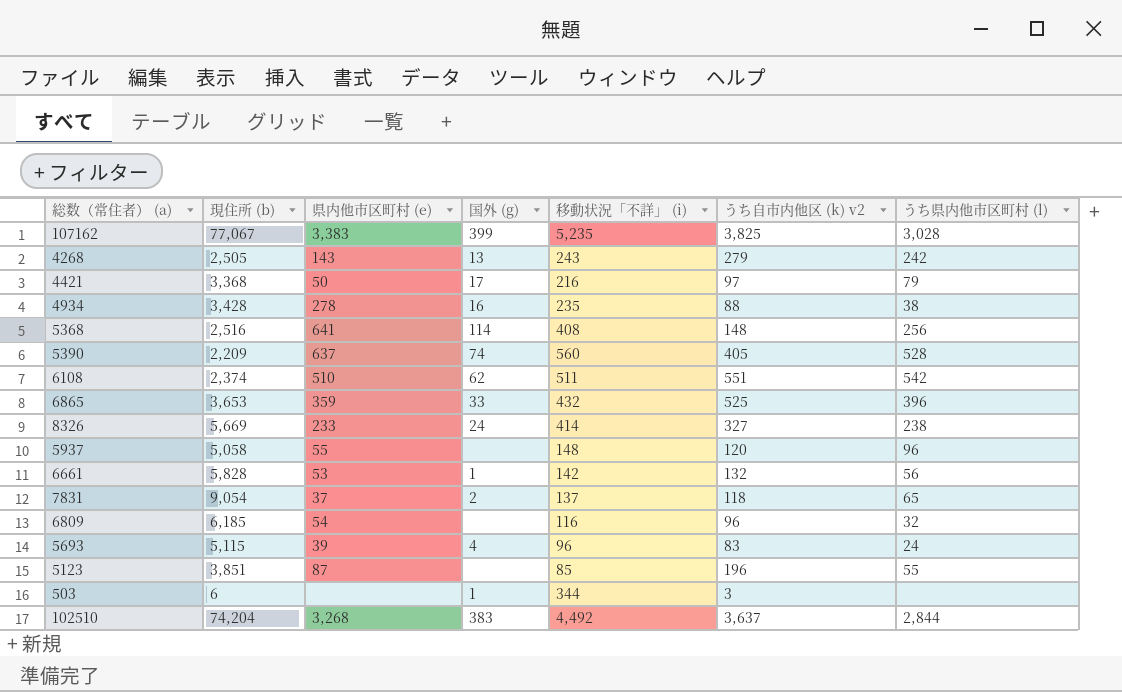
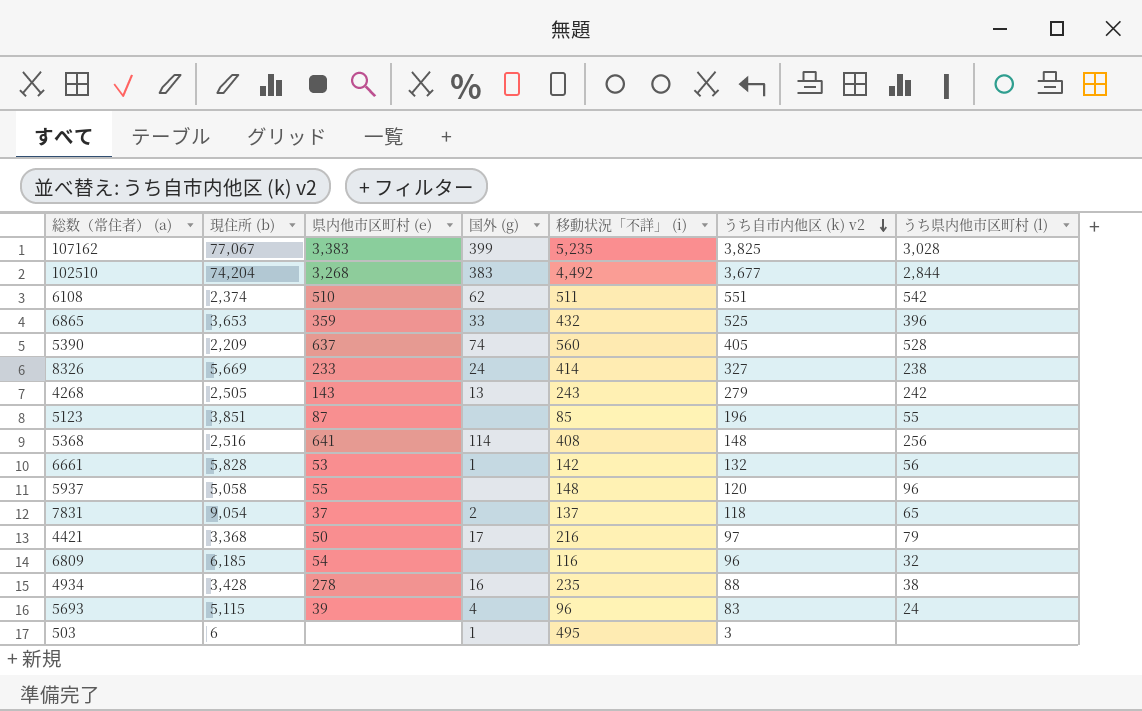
row order: none -> うち自市内他区 (k) v2 descending
102510 | うち自市内他区 (k) v2: 3,637 -> 3,677
503 | 移動状況「不詳」 (i): 344 -> 495

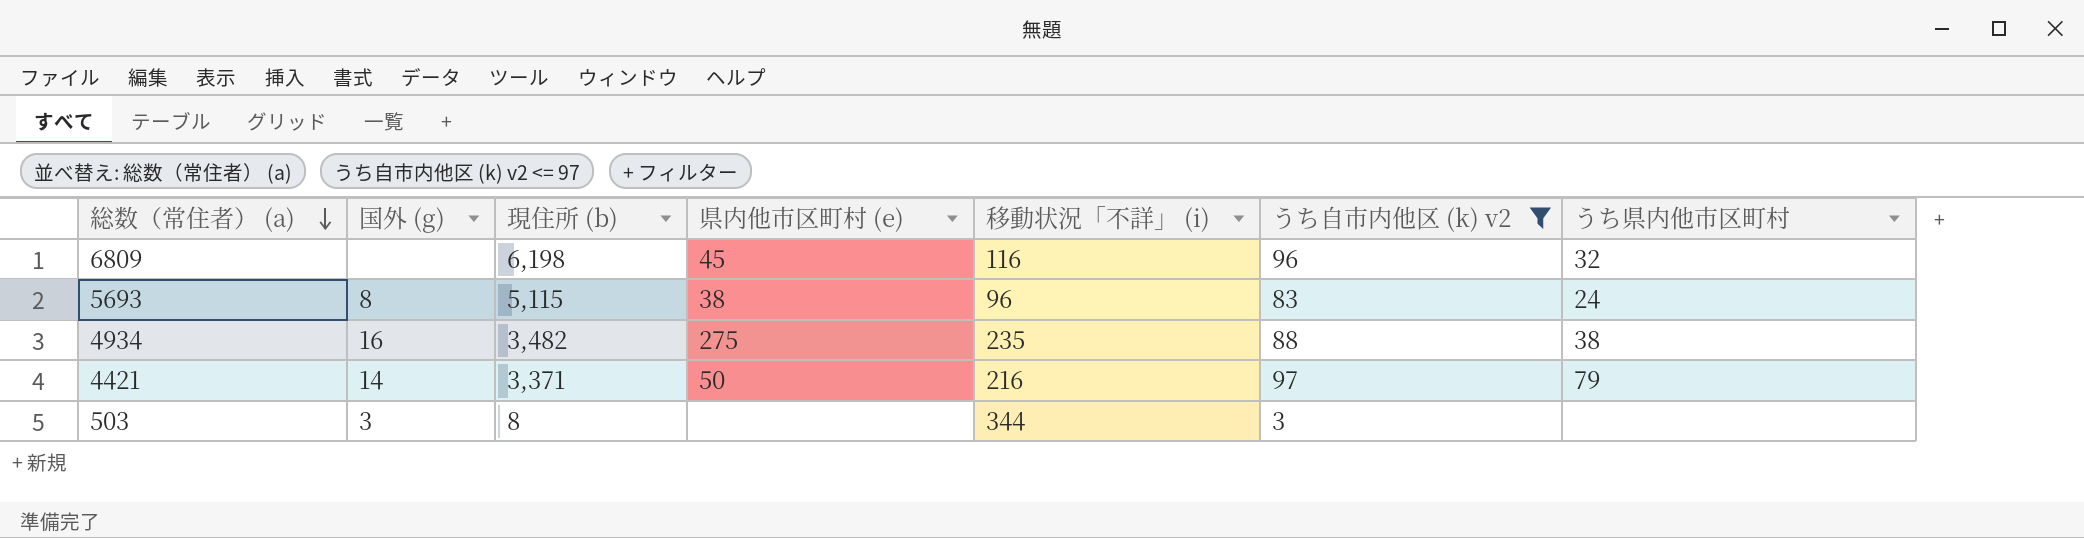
filter: none -> うち自市内他区 (k) v2 <= 97
row order: うち自市内他区 (k) v2 descending -> 総数（常住者） (a) descending
column 国外 (g) | position: 4 -> 2
column name: うち県内他市区町村 (l) -> うち県内他市区町村
6809 | 現住所 (b): 6,185 -> 6,198
6809 | 県内他市区町村 (e): 54 -> 45
5693 | 国外 (g): 4 -> 8
5693 | 県内他市区町村 (e): 39 -> 38
4934 | 現住所 (b): 3,428 -> 3,482
4934 | 県内他市区町村 (e): 278 -> 275
4421 | 国外 (g): 17 -> 14
4421 | 現住所 (b): 3,368 -> 3,371
503 | 国外 (g): 1 -> 3
503 | 現住所 (b): 6 -> 8
503 | 移動状況「不詳」 (i): 495 -> 344

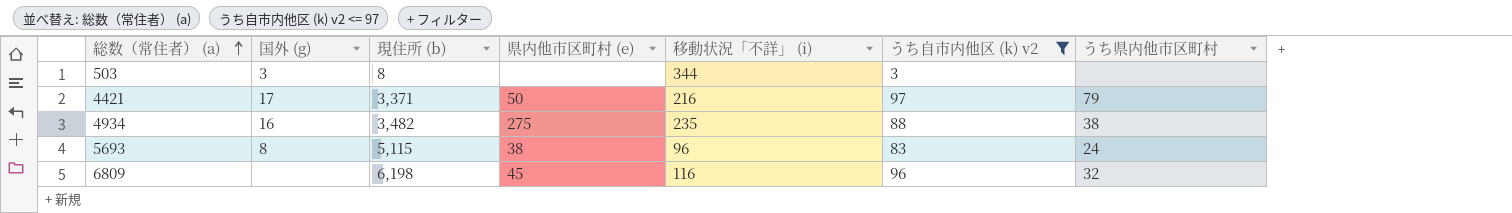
row order: 総数（常住者） (a) descending -> 総数（常住者） (a) ascending
4421 | 国外 (g): 14 -> 17

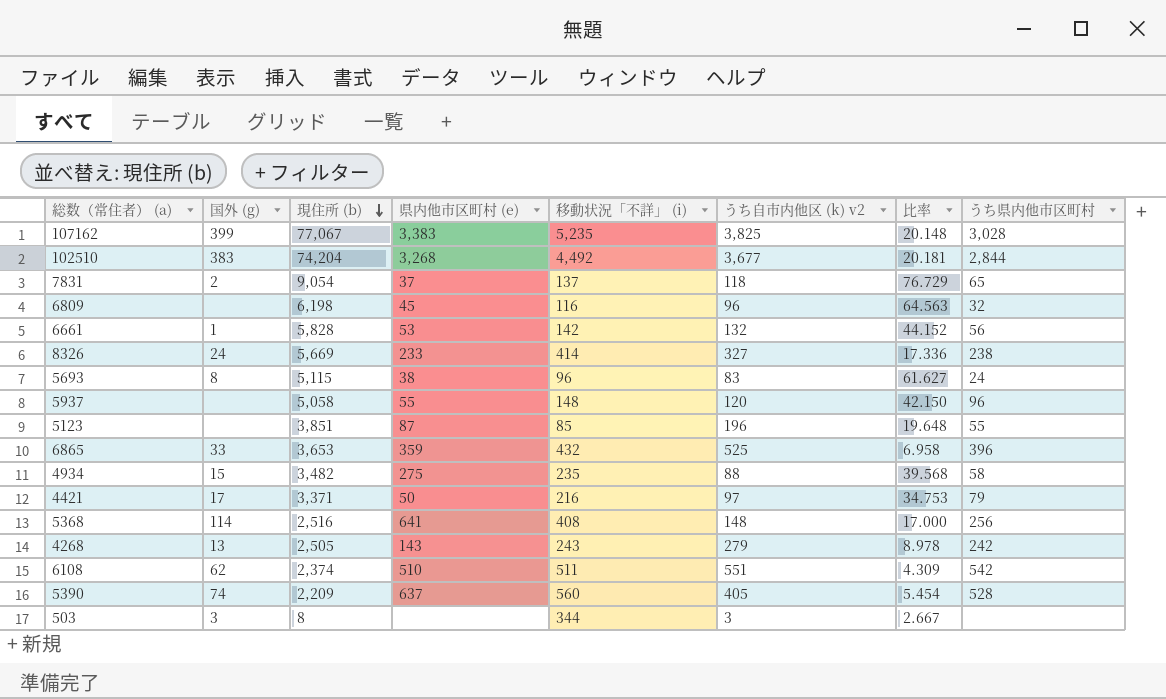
filter: うち自市内他区 (k) v2 <= 97 -> none
row order: 総数（常住者） (a) ascending -> 現住所 (b) descending
column 比率 | formula: none -> [現住所 (b)] / [うち自市内他区 (k) v2]
4934 | 国外 (g): 16 -> 15
4934 | うち県内他市区町村: 38 -> 58

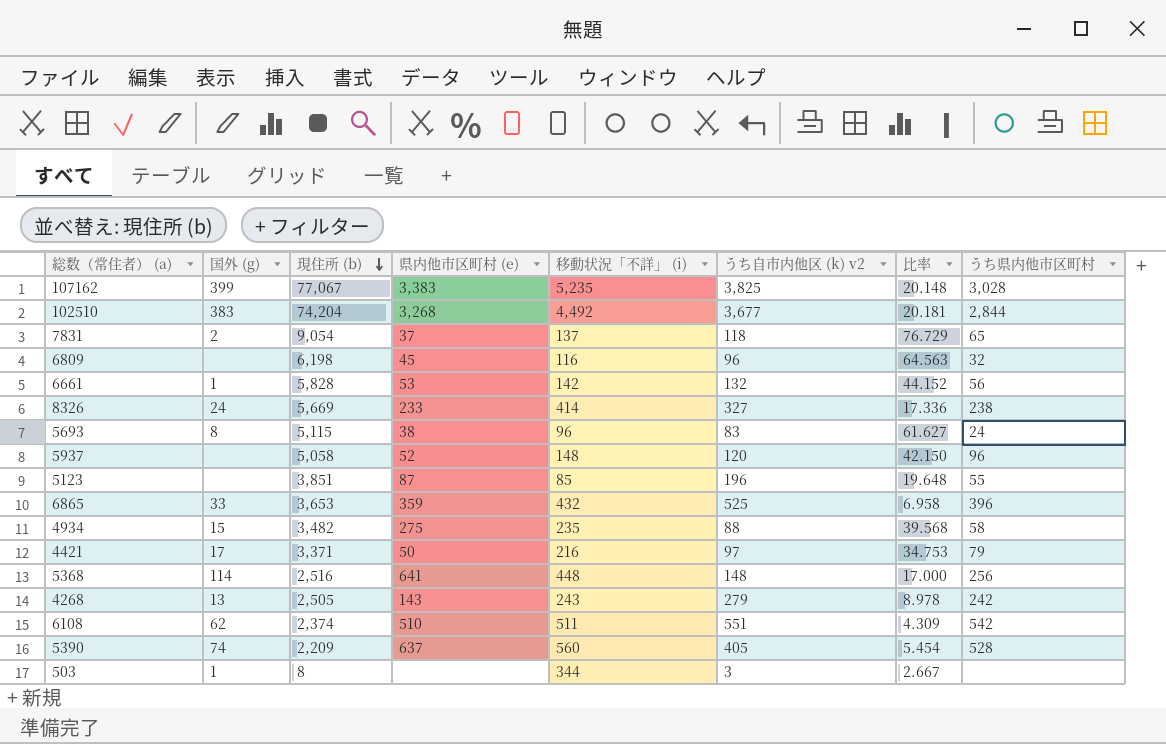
5937 | 県内他市区町村 (e): 55 -> 52
5368 | 移動状況「不詳」 (i): 408 -> 448
503 | 国外 (g): 3 -> 1

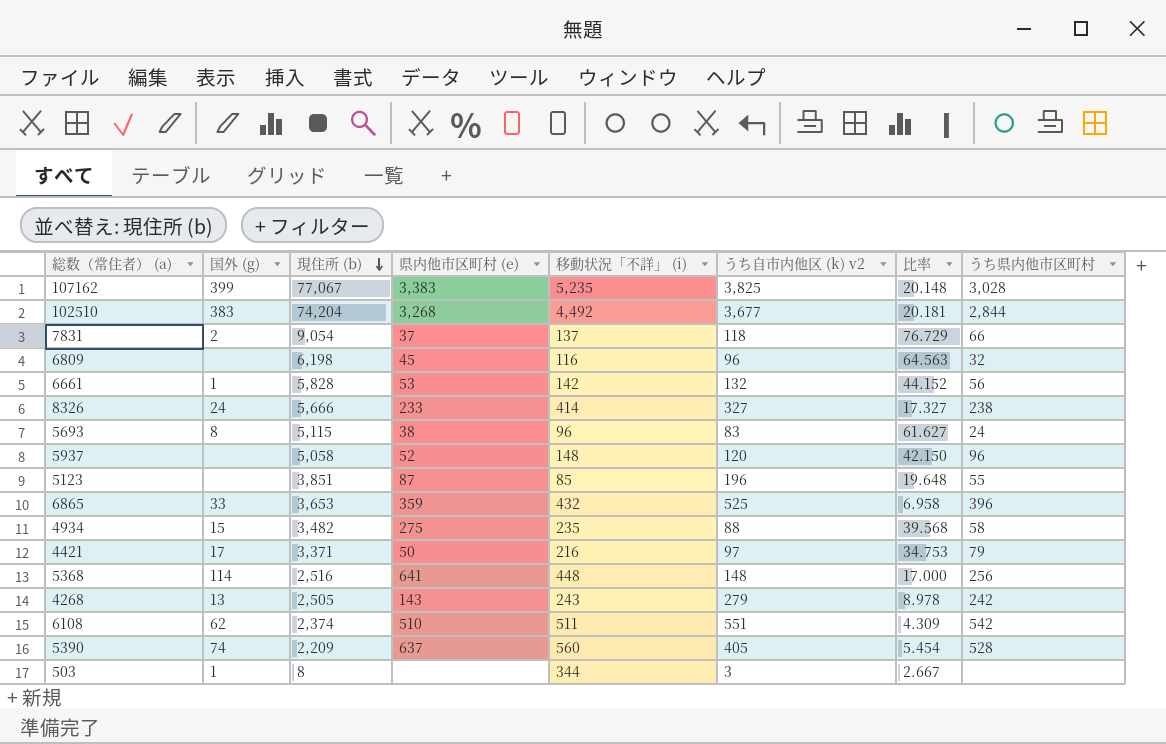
7831 | うち県内他市区町村: 65 -> 66
8326 | 現住所 (b): 5,669 -> 5,666
8326 | 比率: 17.336 -> 17.327

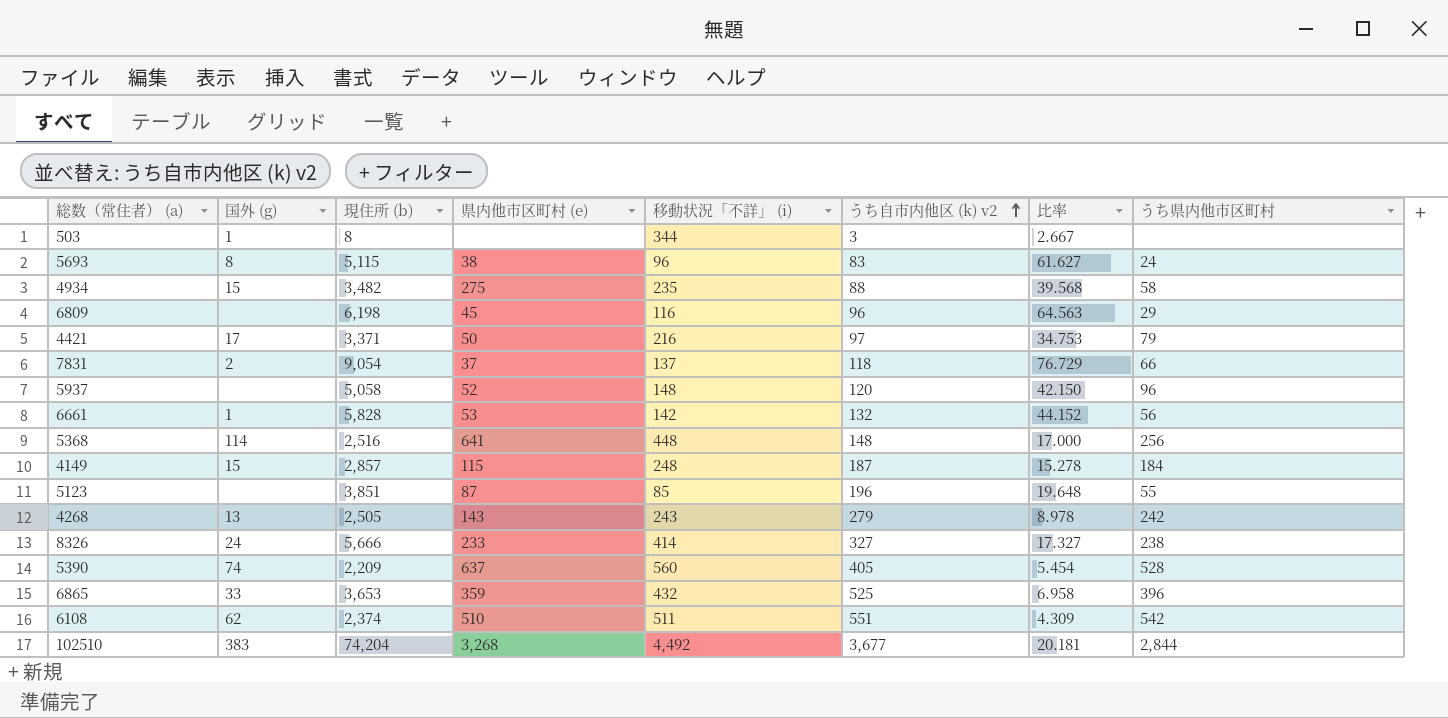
row order: 現住所 (b) descending -> うち自市内他区 (k) v2 ascending
row 107162: 399 | 77,067 | 3,383 | 5,235 | 3,825 | 20.148 | 3,028 -> none
6809 | うち県内他市区町村: 32 -> 29
row 4149: none -> 15 | 2,857 | 115 | 248 | 187 | 15.278 | 184

